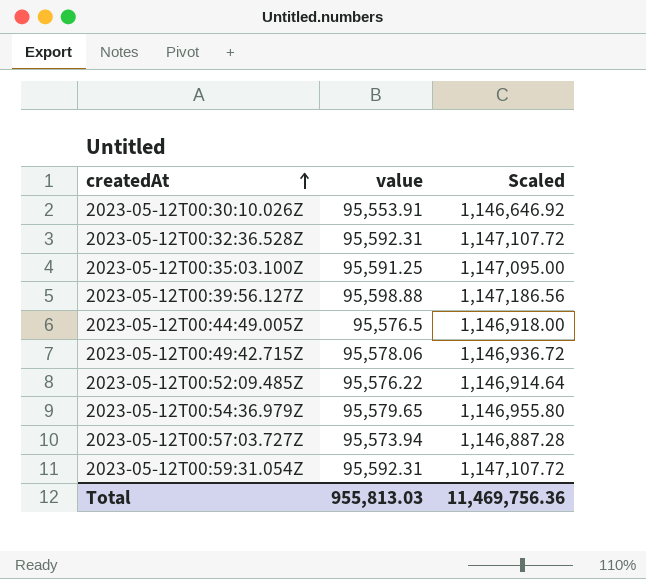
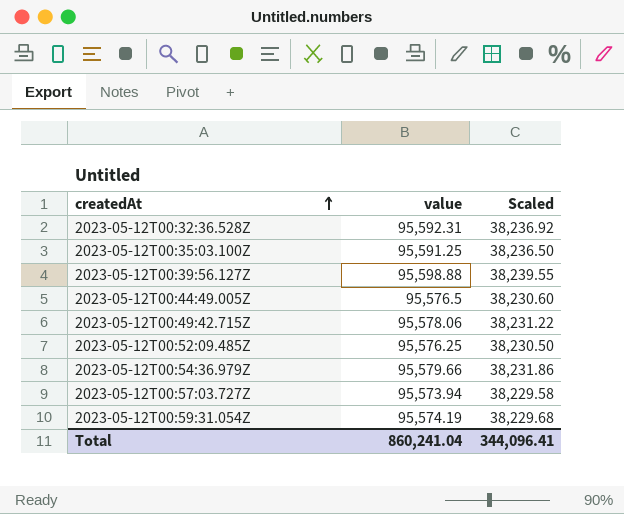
column Scaled | formula: [value] * 12 -> [value] * 0.4
row 2023-05-12T00:30:10.026Z: 95,553.91 | 1,146,646.92 -> none
2023-05-12T00:52:09.485Z | value: 95,576.22 -> 95,576.25
2023-05-12T00:54:36.979Z | value: 95,579.65 -> 95,579.66
2023-05-12T00:59:31.054Z | value: 95,592.31 -> 95,574.19
Total | value: 955,813.03 -> 860,241.04
Total | Scaled: 11,469,756.36 -> 344,096.41

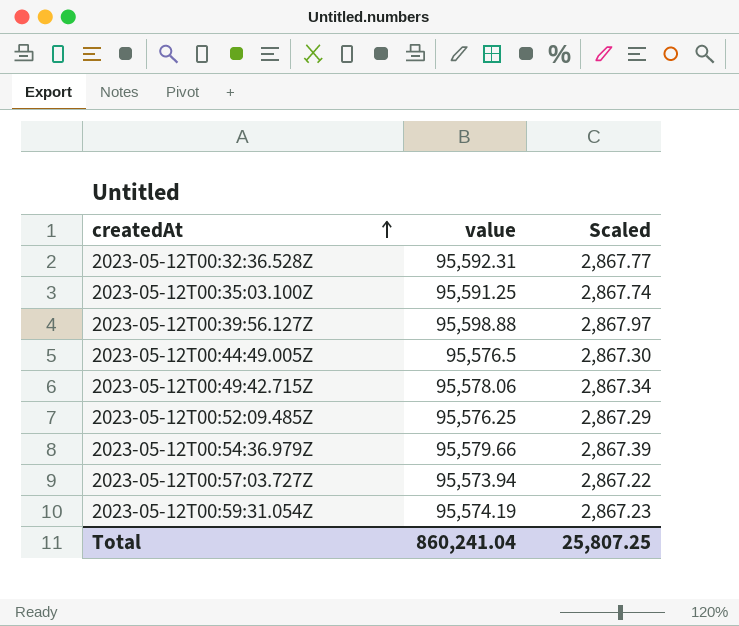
column Scaled | formula: [value] * 0.4 -> [value] * 0.03
Total | Scaled: 344,096.41 -> 25,807.25

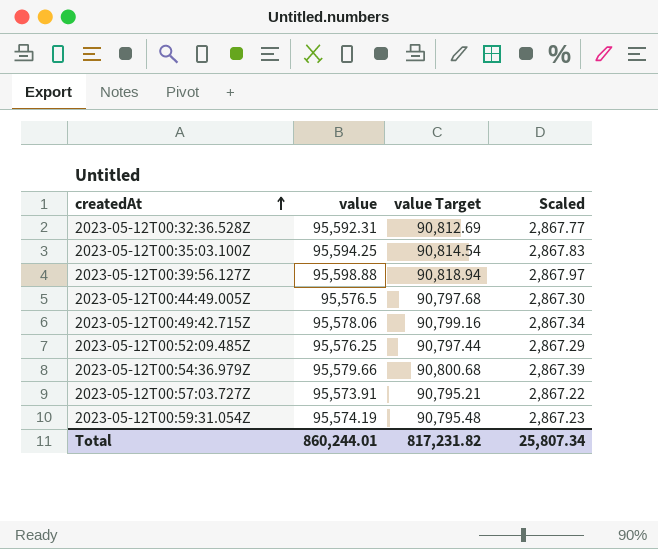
column value Target | formula: none -> [value] * 0.95
2023-05-12T00:35:03.100Z | value: 95,591.25 -> 95,594.25
2023-05-12T00:35:03.100Z | Scaled: 2,867.74 -> 2,867.83
2023-05-12T00:57:03.727Z | value: 95,573.94 -> 95,573.91
Total | value: 860,241.04 -> 860,244.01
Total | Scaled: 25,807.25 -> 25,807.34

